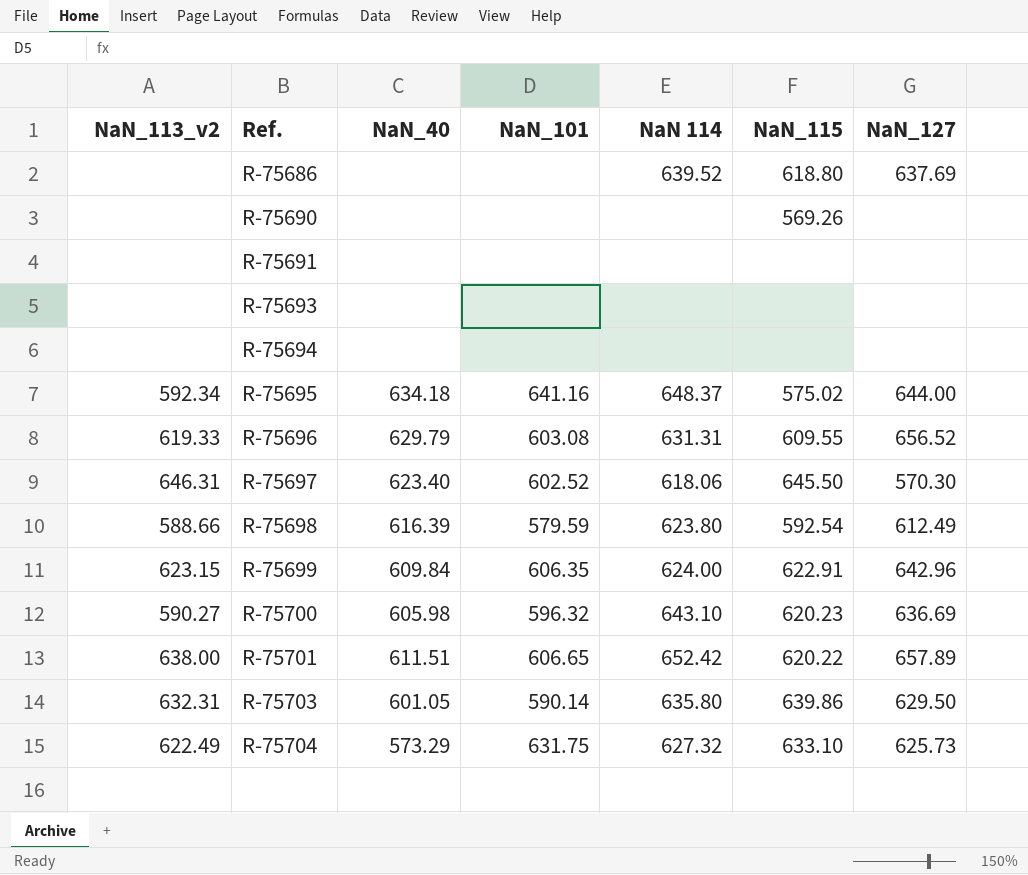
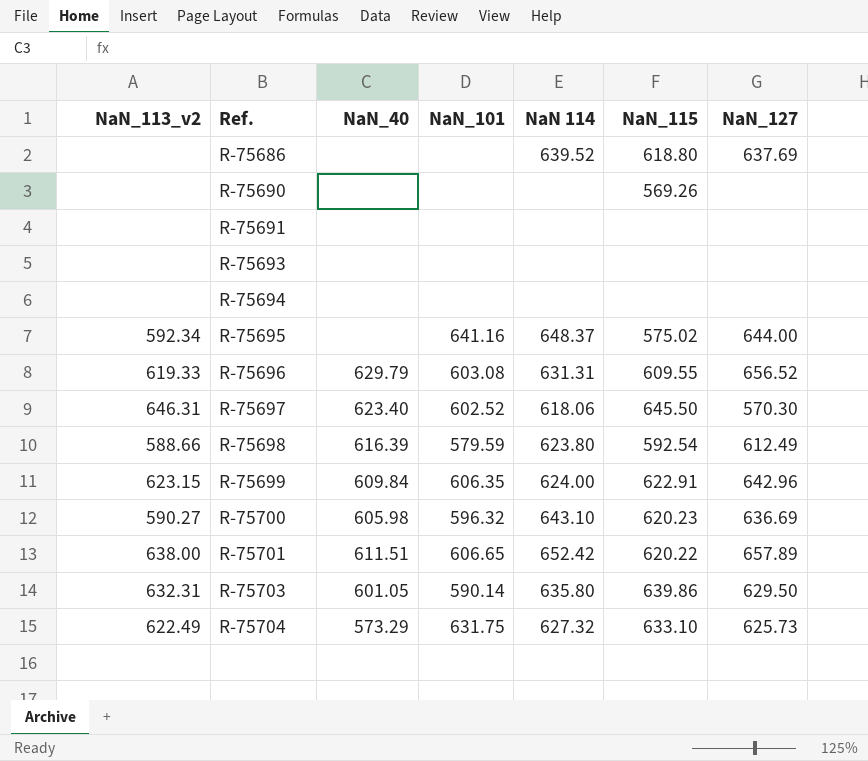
R-75695 | NaN_40: 634.18 -> none

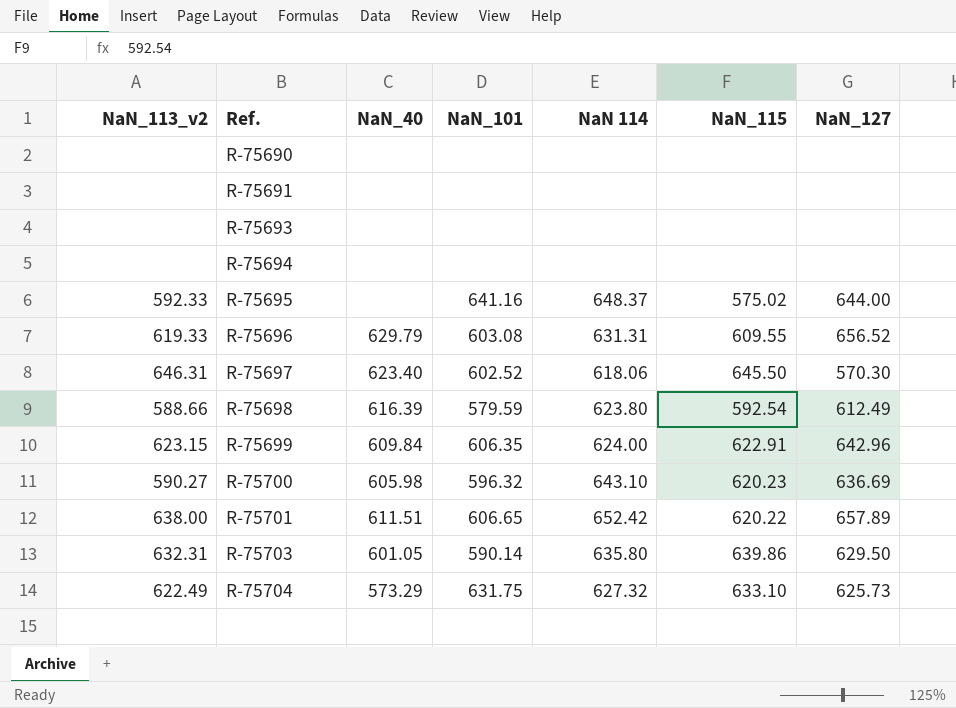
row R-75686: none | none | none | 639.52 | 618.80 | 637.69 -> none
R-75690 | NaN_115: 569.26 -> none
R-75695 | NaN_113_v2: 592.34 -> 592.33

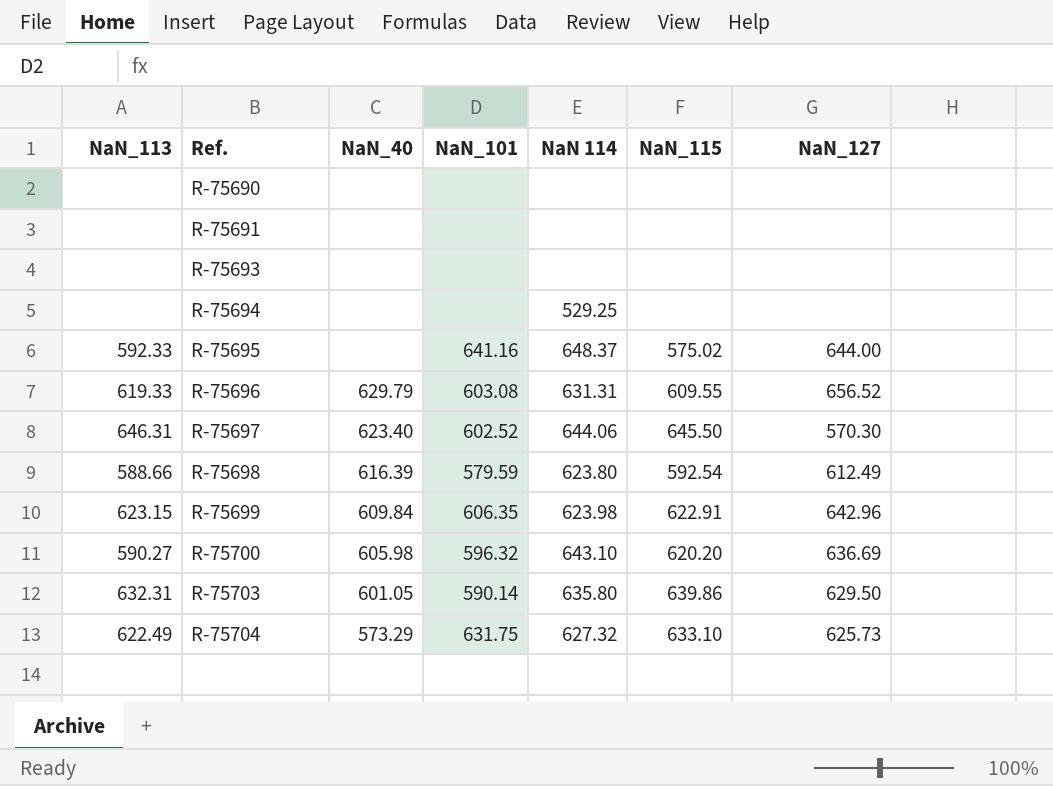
column name: NaN_113_v2 -> NaN_113
row R-75701: 638.00 | 611.51 | 606.65 | 652.42 | 620.22 | 657.89 -> none
R-75694 | NaN 114: none -> 529.25
R-75697 | NaN 114: 618.06 -> 644.06
R-75699 | NaN 114: 624.00 -> 623.98
R-75700 | NaN_115: 620.23 -> 620.20

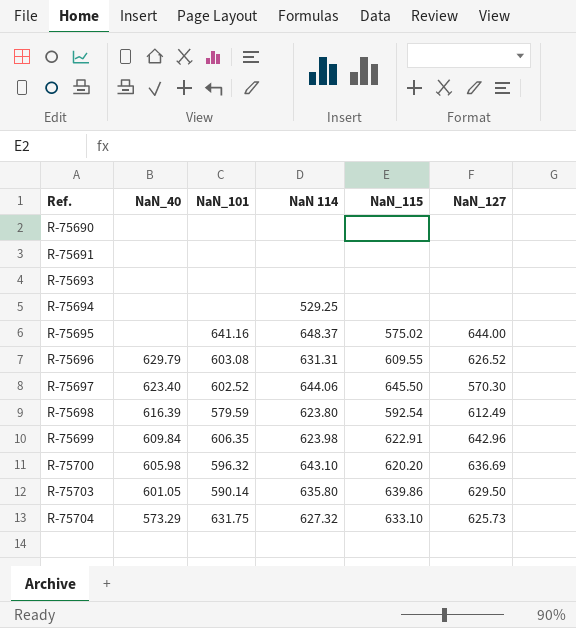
column NaN_113 | position: 1 -> none
R-75696 | NaN_127: 656.52 -> 626.52

